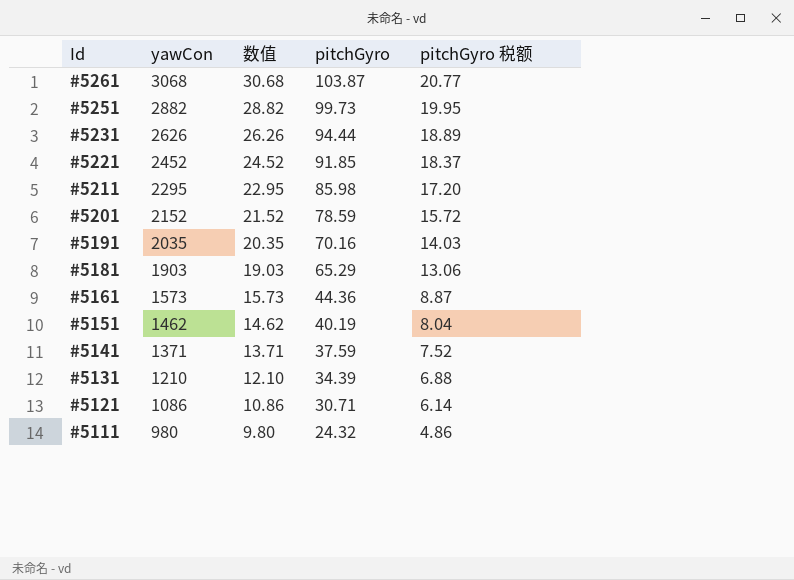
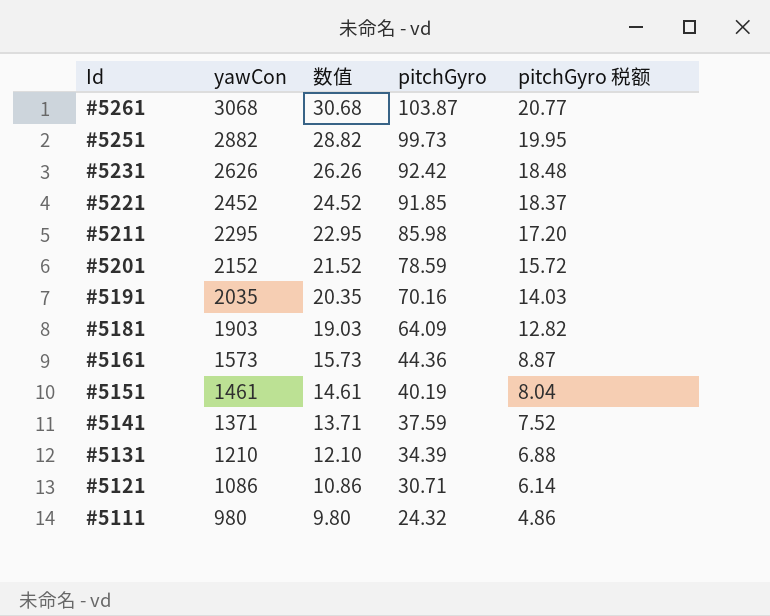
#5231 | pitchGyro: 94.44 -> 92.42
#5231 | pitchGyro 税额: 18.89 -> 18.48
#5181 | pitchGyro: 65.29 -> 64.09
#5181 | pitchGyro 税额: 13.06 -> 12.82
#5151 | yawCon: 1462 -> 1461
#5151 | 数值: 14.62 -> 14.61

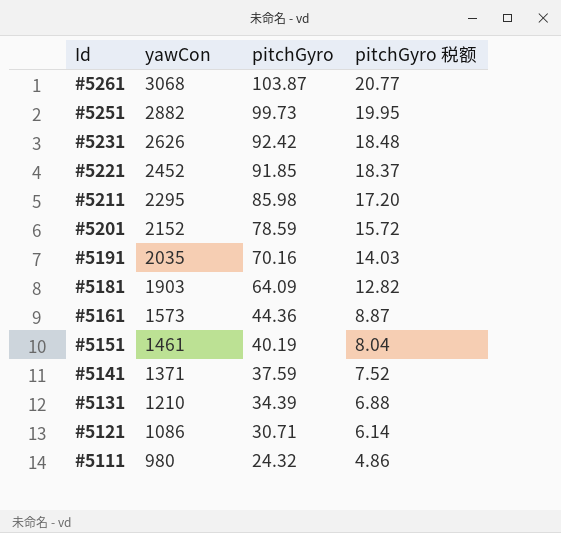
column 数值 | formula: [yawCon] * 0.01 -> none

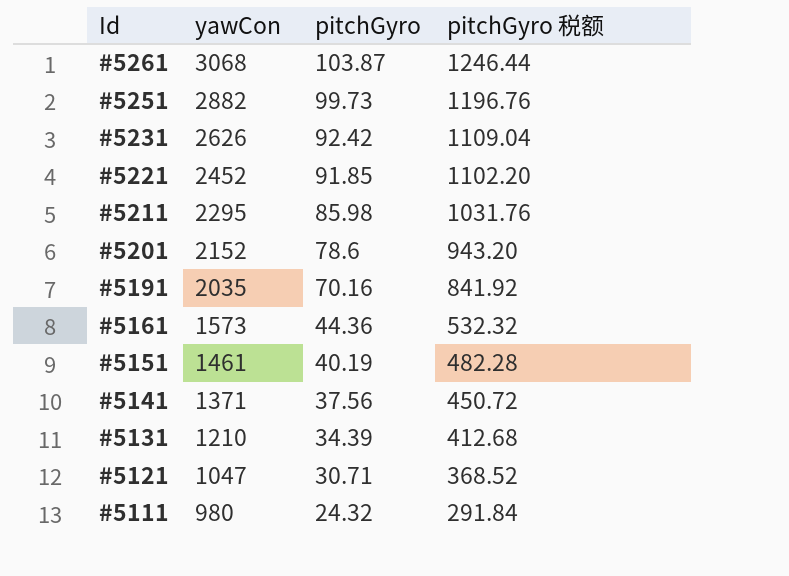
column pitchGyro 税额 | formula: [pitchGyro] * 0.2 -> [pitchGyro] * 12
row #5181: 1903 | 64.09 | 12.82 -> none
#5201 | pitchGyro: 78.59 -> 78.6
#5141 | pitchGyro: 37.59 -> 37.56
#5121 | yawCon: 1086 -> 1047

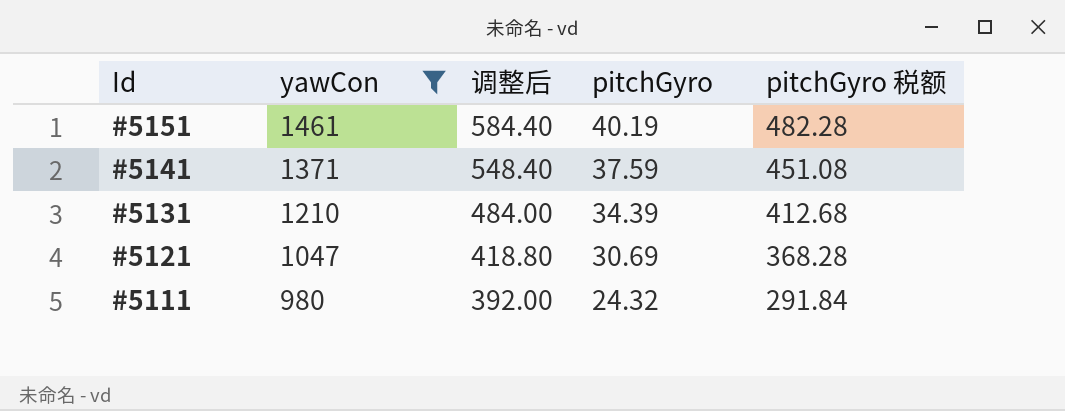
filter: none -> yawCon <= 1461
column 调整后 | formula: none -> [yawCon] * 0.4
#5141 | pitchGyro: 37.56 -> 37.59
#5141 | pitchGyro 税额: 450.72 -> 451.08
#5121 | pitchGyro: 30.71 -> 30.69
#5121 | pitchGyro 税额: 368.52 -> 368.28

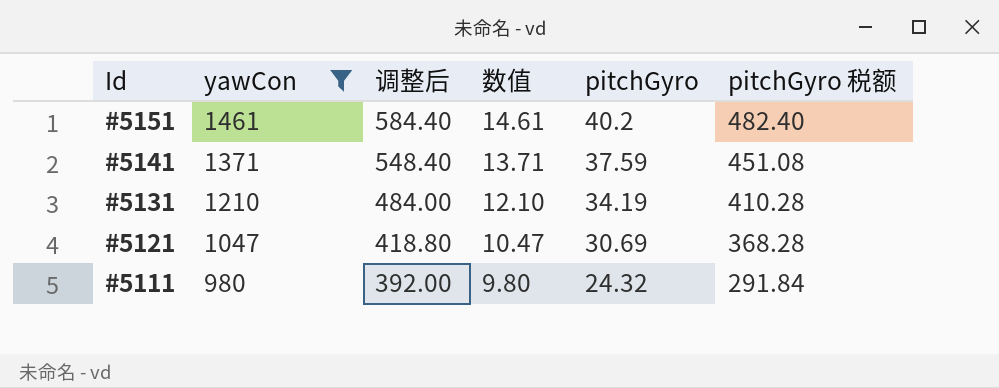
column 数值 | formula: none -> [yawCon] * 0.01
#5151 | pitchGyro: 40.19 -> 40.2
#5151 | pitchGyro 税额: 482.28 -> 482.40
#5131 | pitchGyro: 34.39 -> 34.19
#5131 | pitchGyro 税额: 412.68 -> 410.28

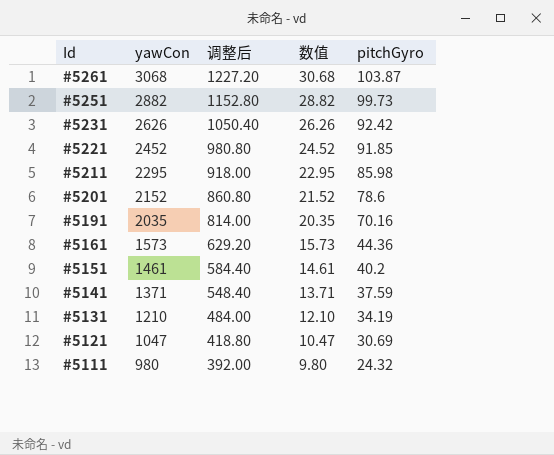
filter: yawCon <= 1461 -> none
column pitchGyro 税额 | formula: [pitchGyro] * 12 -> none

